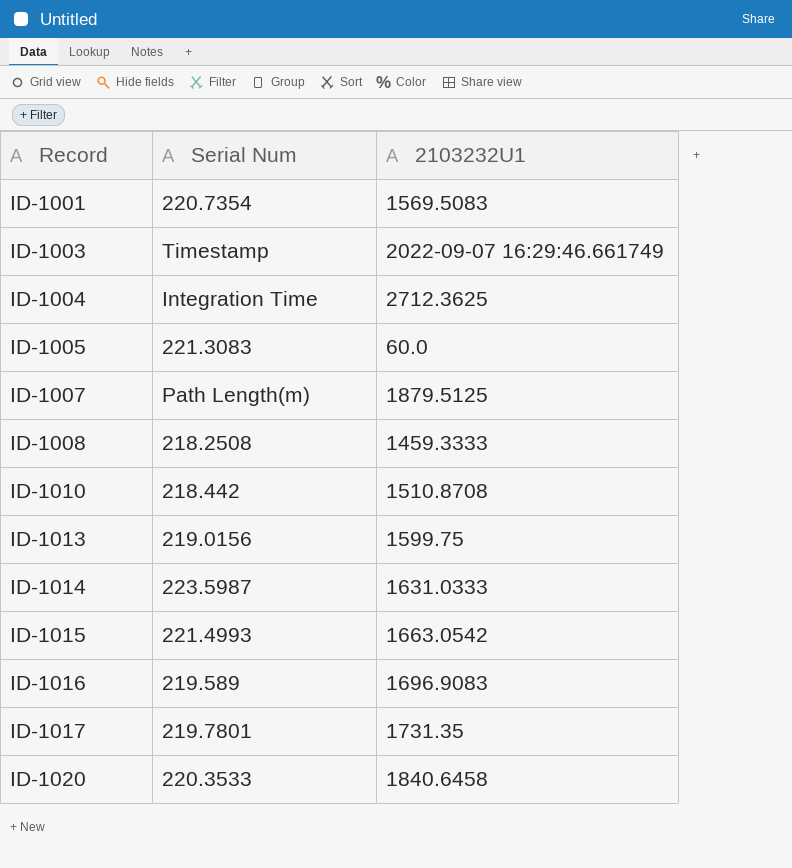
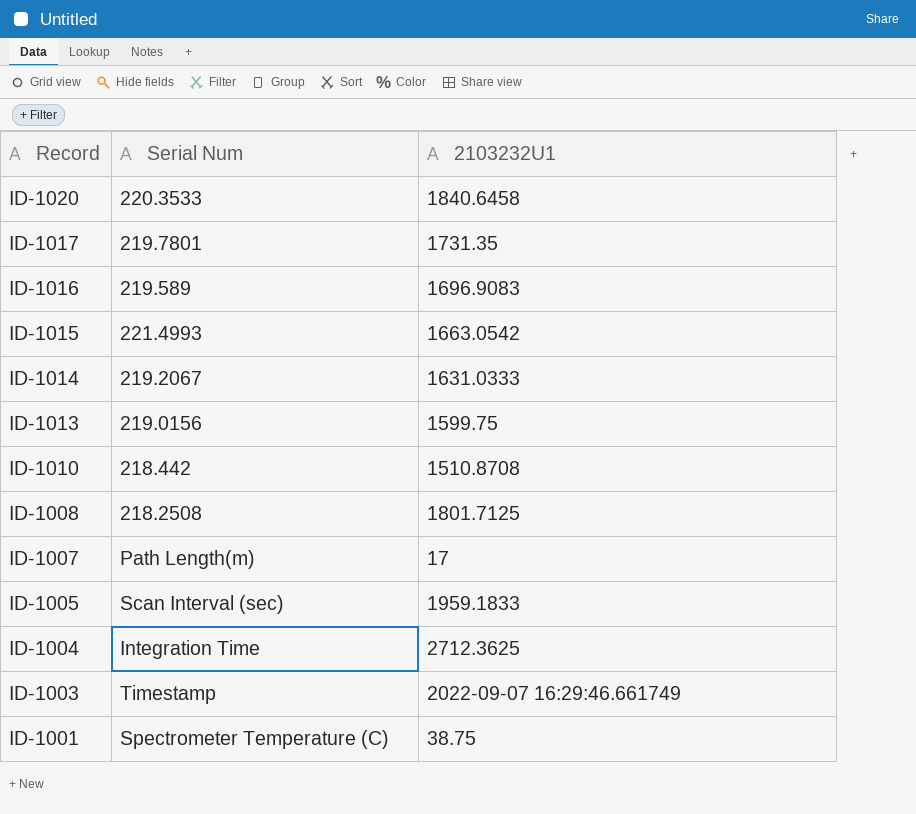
row order: Record ascending -> Record descending
ID-1014 | Serial Num: 223.5987 -> 219.2067
ID-1008 | 2103232U1: 1459.3333 -> 1801.7125
ID-1007 | 2103232U1: 1879.5125 -> 17
ID-1005 | Serial Num: 221.3083 -> Scan Interval (sec)
ID-1005 | 2103232U1: 60.0 -> 1959.1833
ID-1001 | Serial Num: 220.7354 -> Spectrometer Temperature (C)
ID-1001 | 2103232U1: 1569.5083 -> 38.75

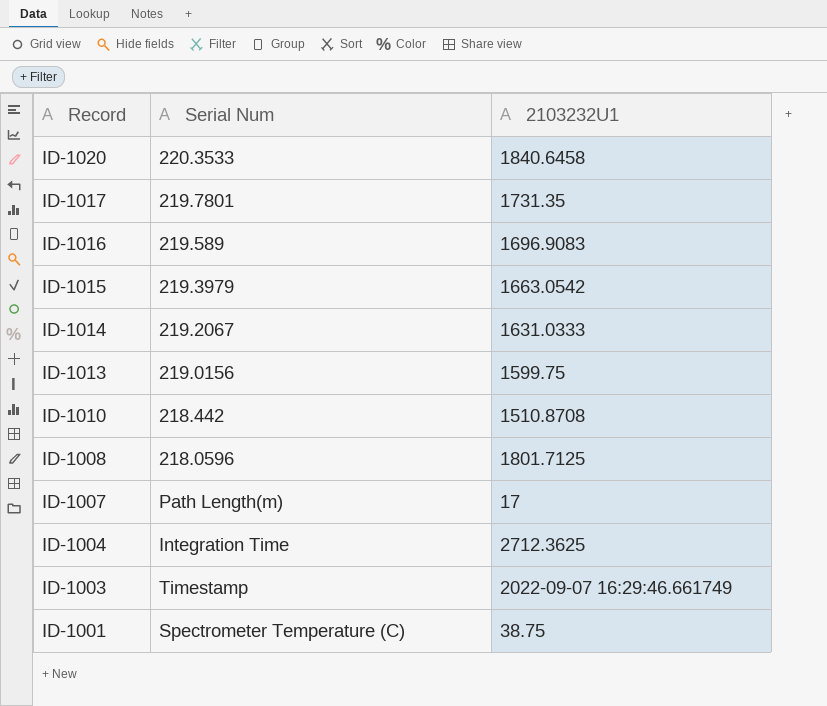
row ID-1005: Scan Interval (sec) | 1959.1833 -> none
ID-1015 | Serial Num: 221.4993 -> 219.3979
ID-1008 | Serial Num: 218.2508 -> 218.0596

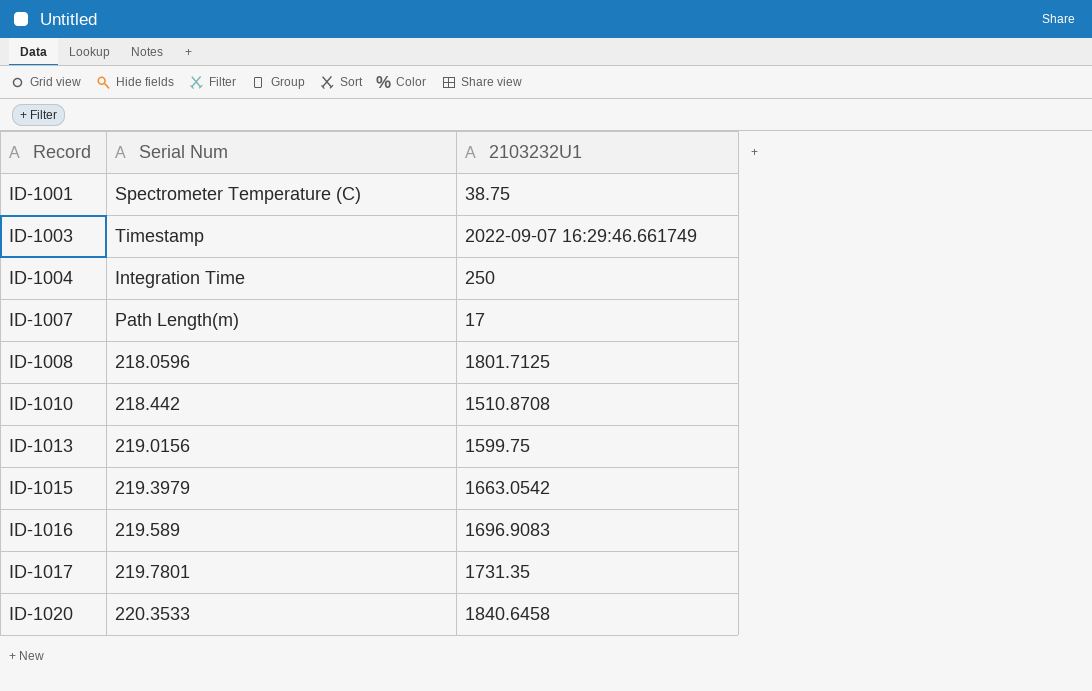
row order: Record descending -> Record ascending
row ID-1014: 219.2067 | 1631.0333 -> none
ID-1004 | 2103232U1: 2712.3625 -> 250

